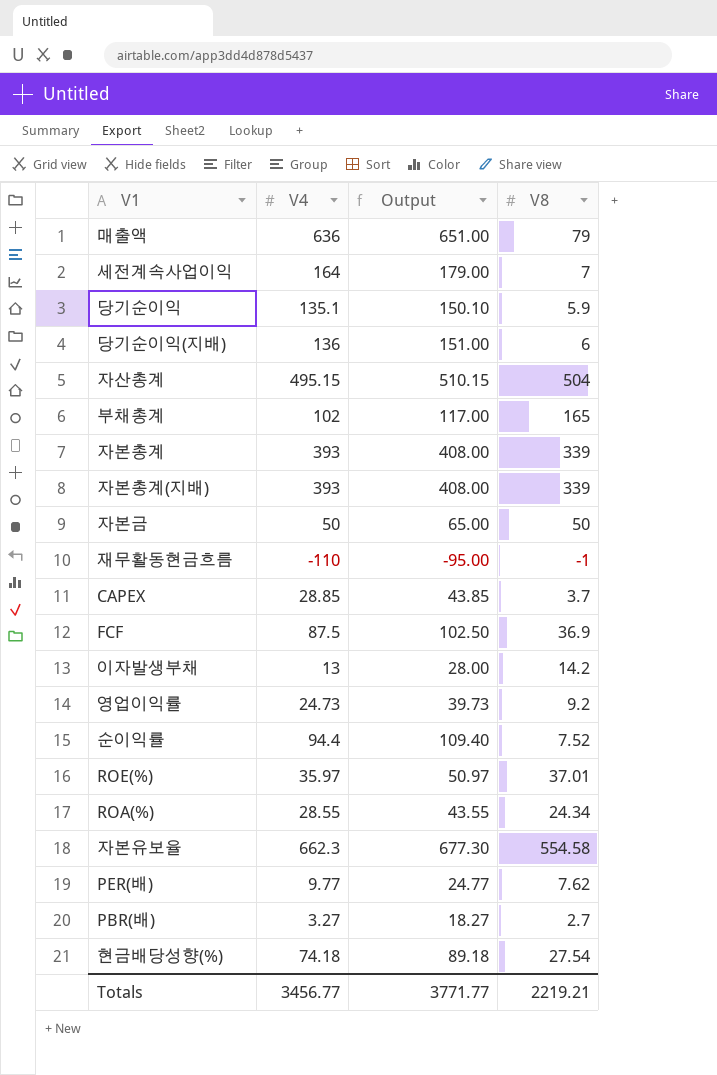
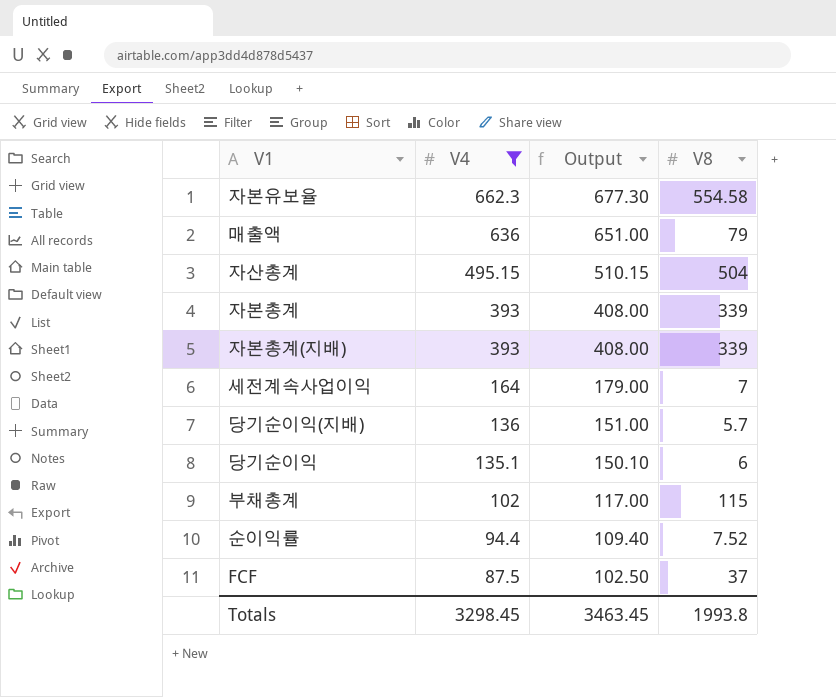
filter: none -> V4 >= 87.5
row order: none -> V4 descending
당기순이익(지배) | V8: 6 -> 5.7
당기순이익 | V8: 5.9 -> 6
부채총계 | V8: 165 -> 115
FCF | V8: 36.9 -> 37
Totals | V4: 3456.77 -> 3298.45
Totals | Output: 3771.77 -> 3463.45
Totals | V8: 2219.21 -> 1993.8

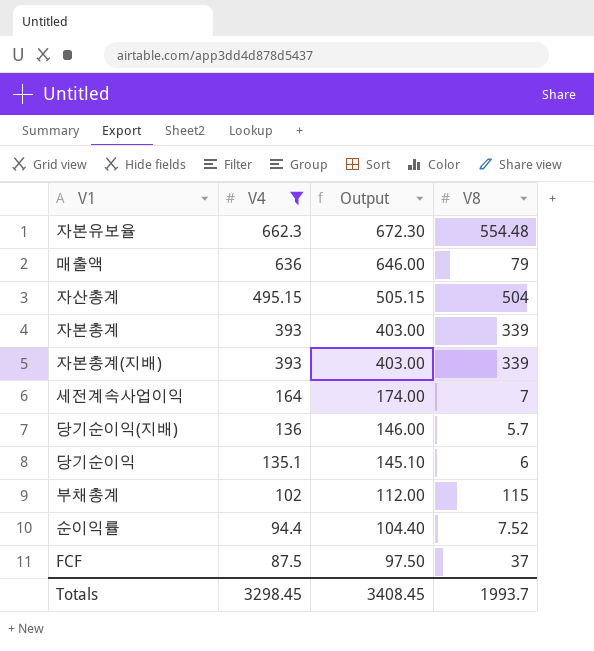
column Output | formula: [V4] + 15 -> [V4] + 10
자본유보율 | V8: 554.58 -> 554.48
Totals | Output: 3463.45 -> 3408.45
Totals | V8: 1993.8 -> 1993.7

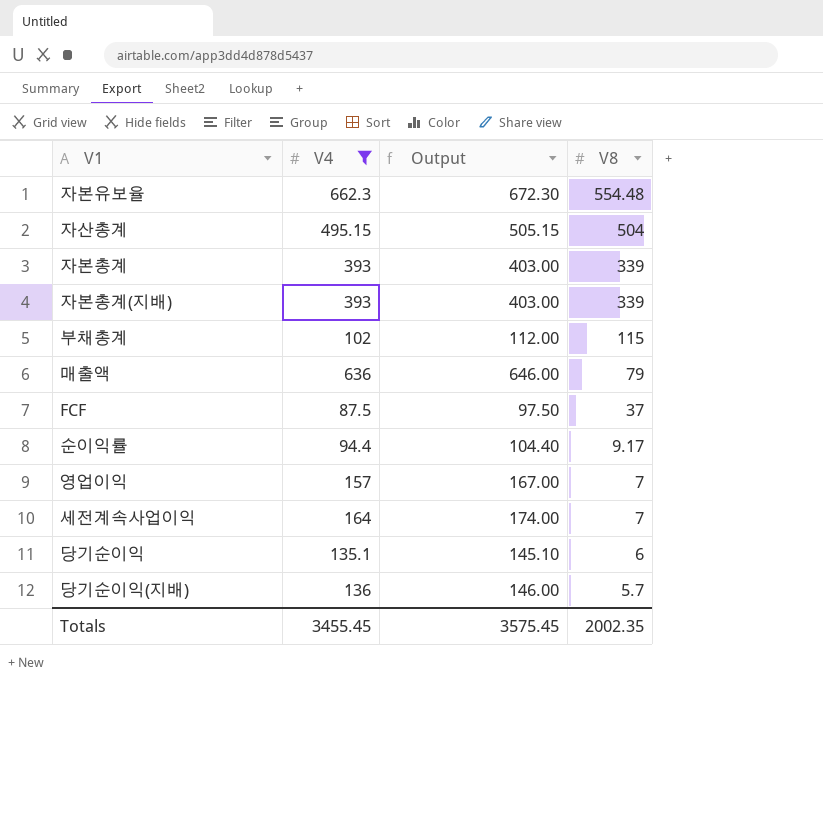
row order: V4 descending -> V8 descending
순이익률 | V8: 7.52 -> 9.17
row 영업이익: none -> 157 | 167.00 | 7
Totals | V4: 3298.45 -> 3455.45
Totals | Output: 3408.45 -> 3575.45
Totals | V8: 1993.7 -> 2002.35

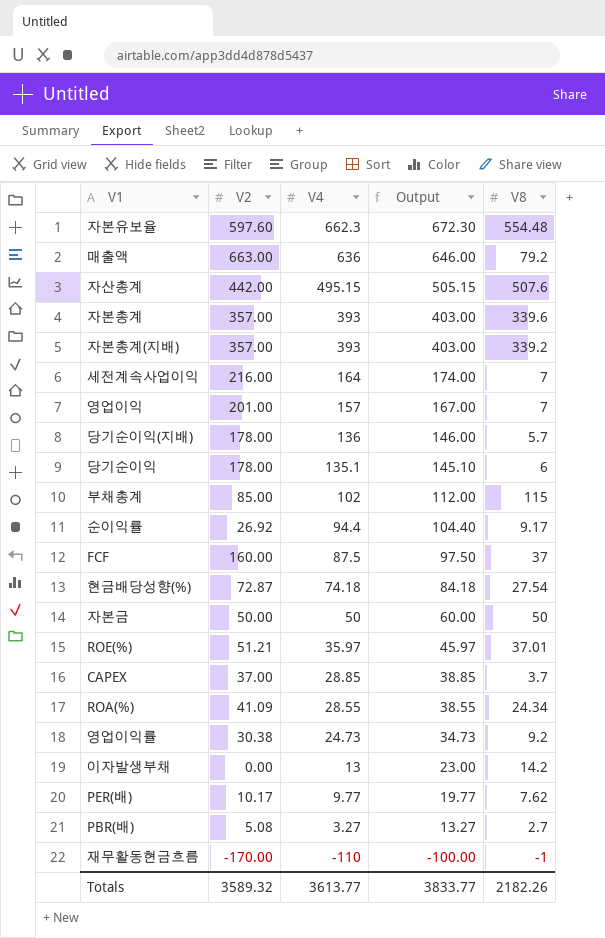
filter: V4 >= 87.5 -> none
row order: V8 descending -> V4 descending
column V2 | position: none -> 2
매출액 | V8: 79 -> 79.2
자산총계 | V8: 504 -> 507.6
자본총계 | V8: 339 -> 339.6
자본총계(지배) | V8: 339 -> 339.2
Totals | V4: 3455.45 -> 3613.77
Totals | Output: 3575.45 -> 3833.77
Totals | V8: 2002.35 -> 2182.26

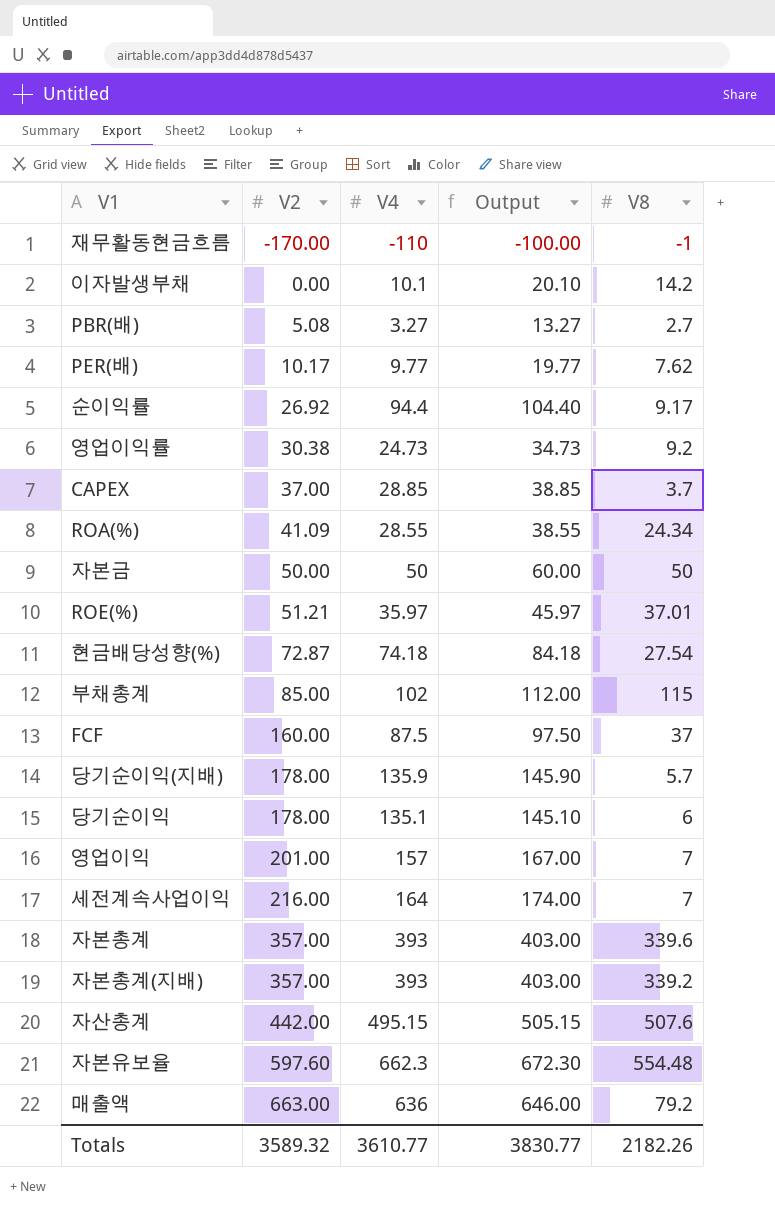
row order: V4 descending -> V2 ascending
이자발생부채 | V4: 13 -> 10.1
이자발생부채 | Output: 23.00 -> 20.10
당기순이익(지배) | V4: 136 -> 135.9
당기순이익(지배) | Output: 146.00 -> 145.90
Totals | V4: 3613.77 -> 3610.77
Totals | Output: 3833.77 -> 3830.77

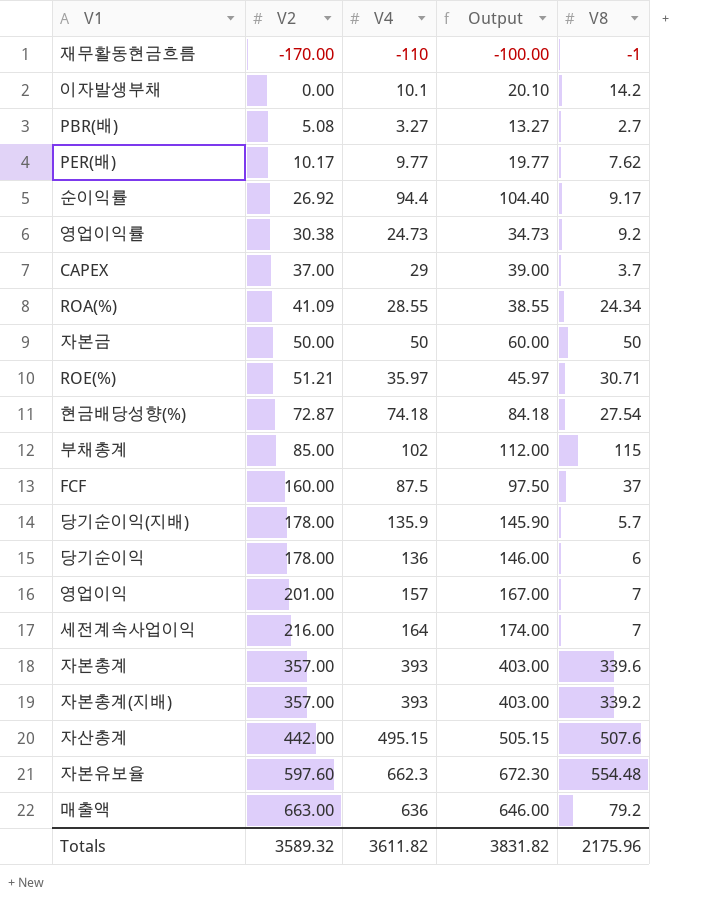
CAPEX | V4: 28.85 -> 29
CAPEX | Output: 38.85 -> 39.00
ROE(%) | V8: 37.01 -> 30.71
당기순이익 | V4: 135.1 -> 136
당기순이익 | Output: 145.10 -> 146.00
Totals | V4: 3610.77 -> 3611.82
Totals | Output: 3830.77 -> 3831.82
Totals | V8: 2182.26 -> 2175.96

